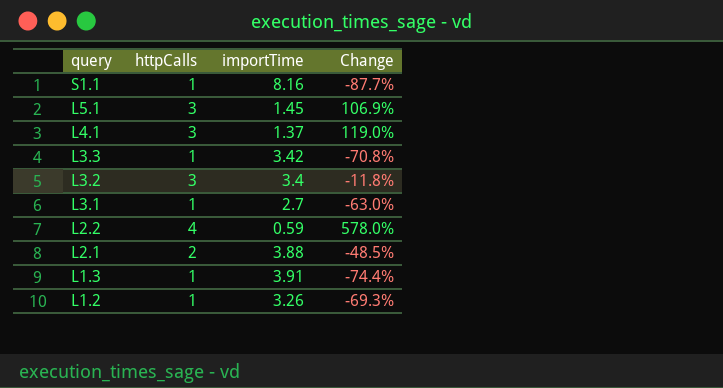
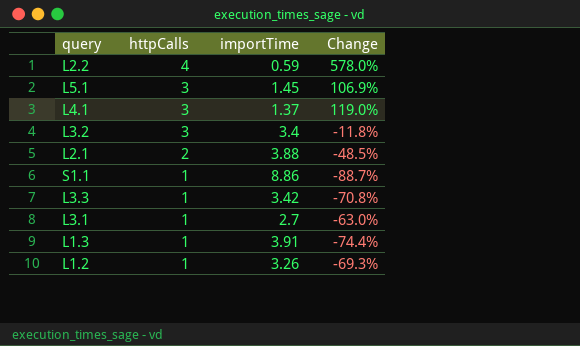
row order: query descending -> httpCalls descending
S1.1 | importTime: 8.16 -> 8.86
S1.1 | Change: -87.7% -> -88.7%

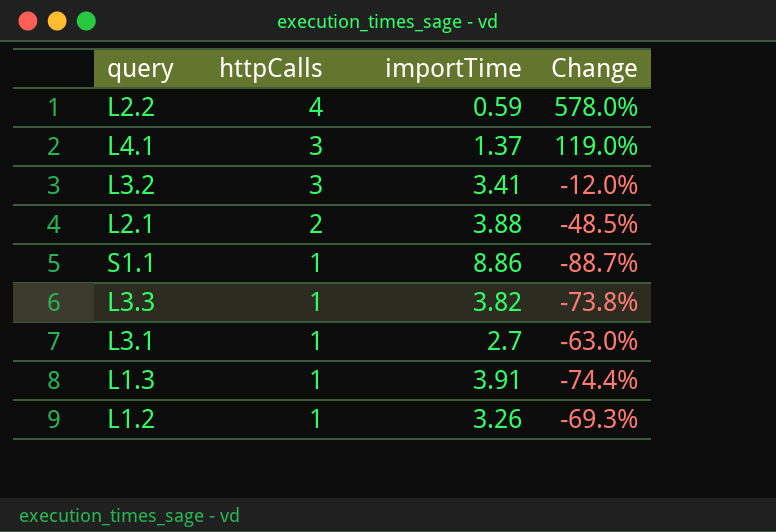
row L5.1: 3 | 1.45 | 106.9% -> none
L3.2 | importTime: 3.4 -> 3.41
L3.2 | Change: -11.8% -> -12.0%
L3.3 | importTime: 3.42 -> 3.82
L3.3 | Change: -70.8% -> -73.8%

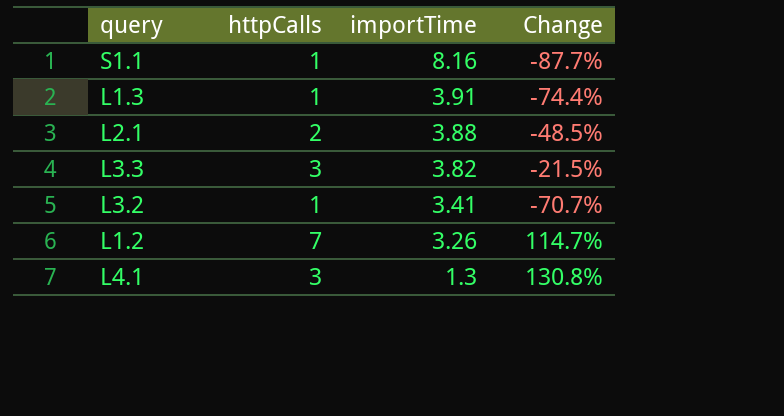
row order: httpCalls descending -> importTime descending
row L2.2: 4 | 0.59 | 578.0% -> none
row L3.1: 1 | 2.7 | -63.0% -> none
S1.1 | importTime: 8.86 -> 8.16
S1.1 | Change: -88.7% -> -87.7%
L3.3 | httpCalls: 1 -> 3
L3.3 | Change: -73.8% -> -21.5%
L3.2 | httpCalls: 3 -> 1
L3.2 | Change: -12.0% -> -70.7%
L1.2 | httpCalls: 1 -> 7
L1.2 | Change: -69.3% -> 114.7%
L4.1 | importTime: 1.37 -> 1.3
L4.1 | Change: 119.0% -> 130.8%

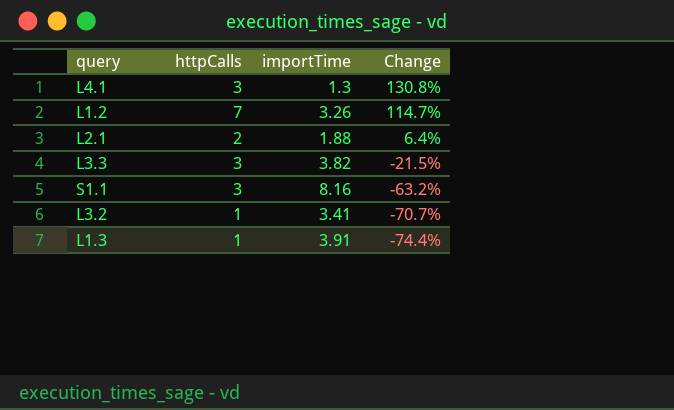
row order: importTime descending -> Change descending
L2.1 | importTime: 3.88 -> 1.88
L2.1 | Change: -48.5% -> 6.4%
S1.1 | httpCalls: 1 -> 3
S1.1 | Change: -87.7% -> -63.2%

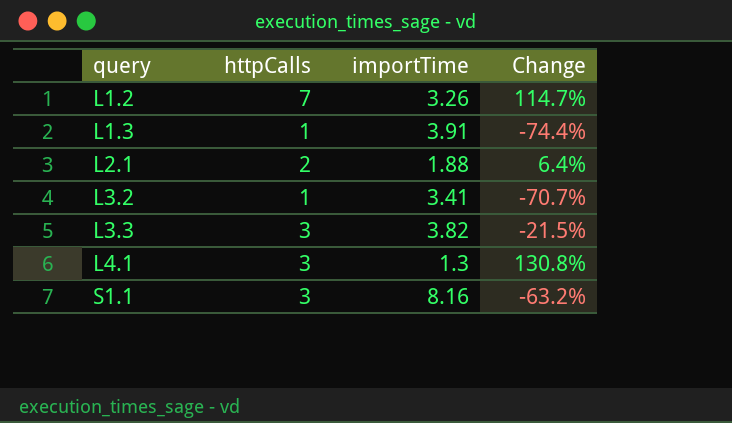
row order: Change descending -> query ascending

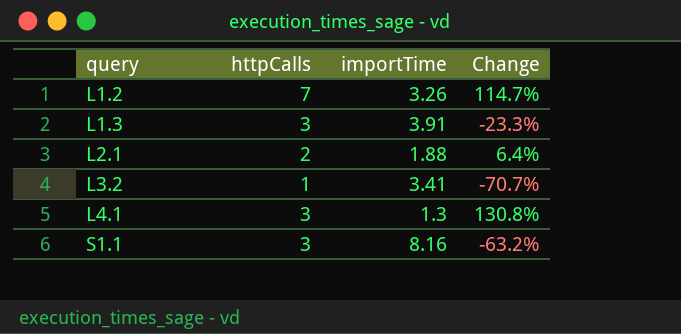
row L3.3: 3 | 3.82 | -21.5% -> none
L1.3 | httpCalls: 1 -> 3
L1.3 | Change: -74.4% -> -23.3%

